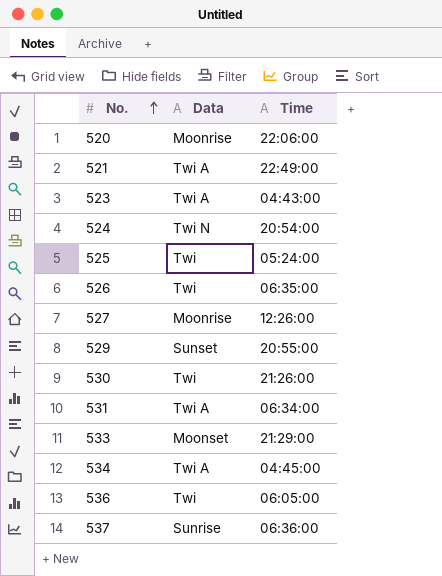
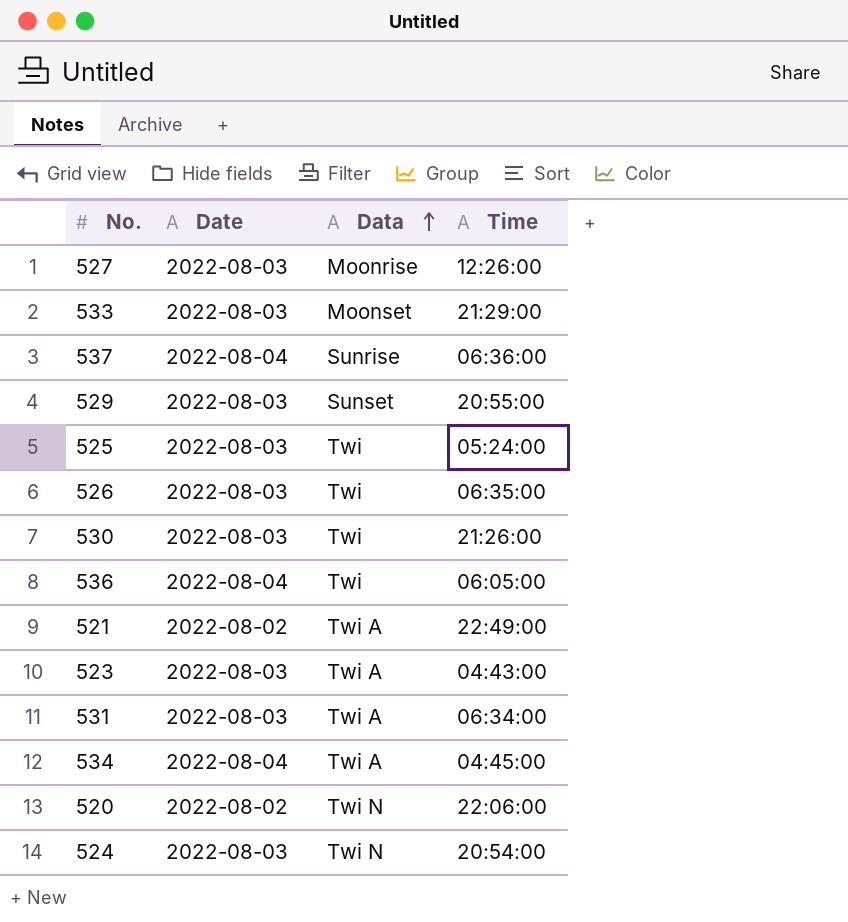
row order: No. ascending -> Data ascending
column Date | position: none -> 2
520 | Data: Moonrise -> Twi N

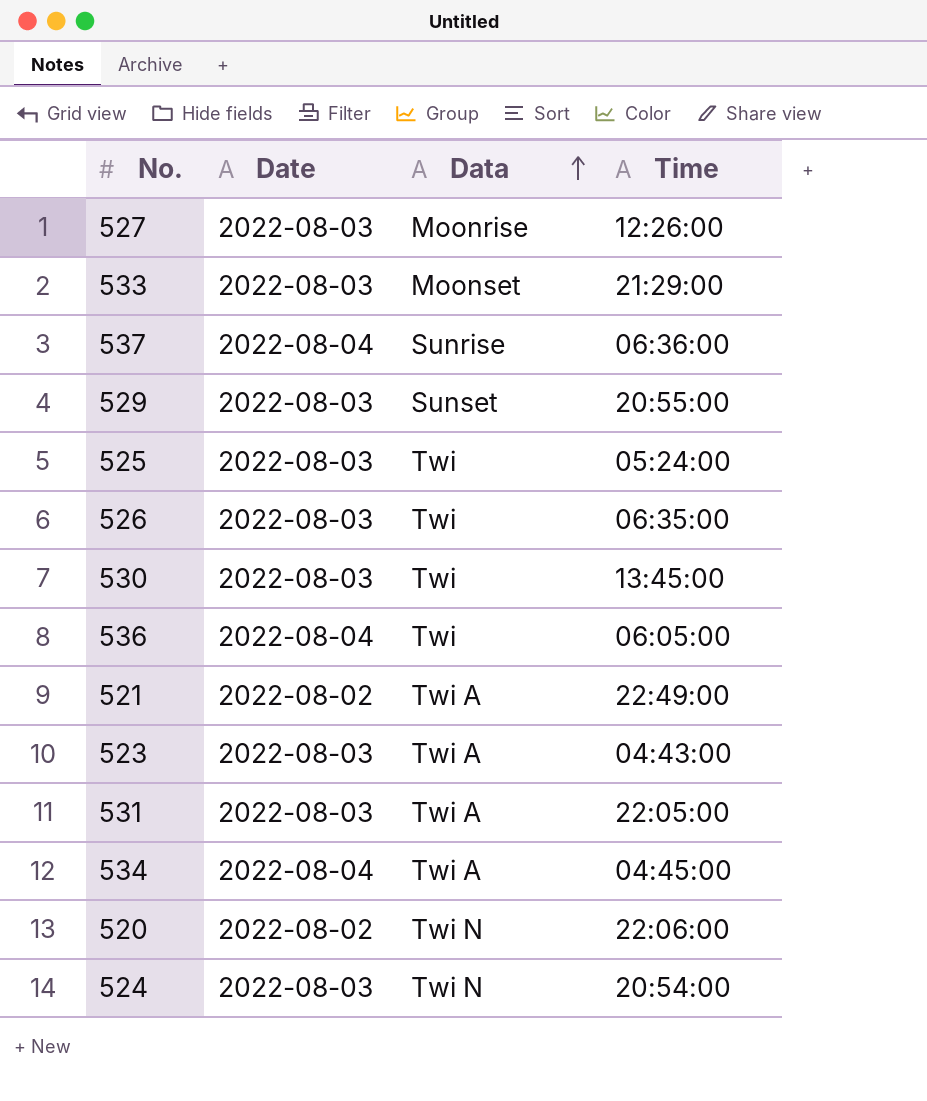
530 | Time: 21:26:00 -> 13:45:00
531 | Time: 06:34:00 -> 22:05:00

